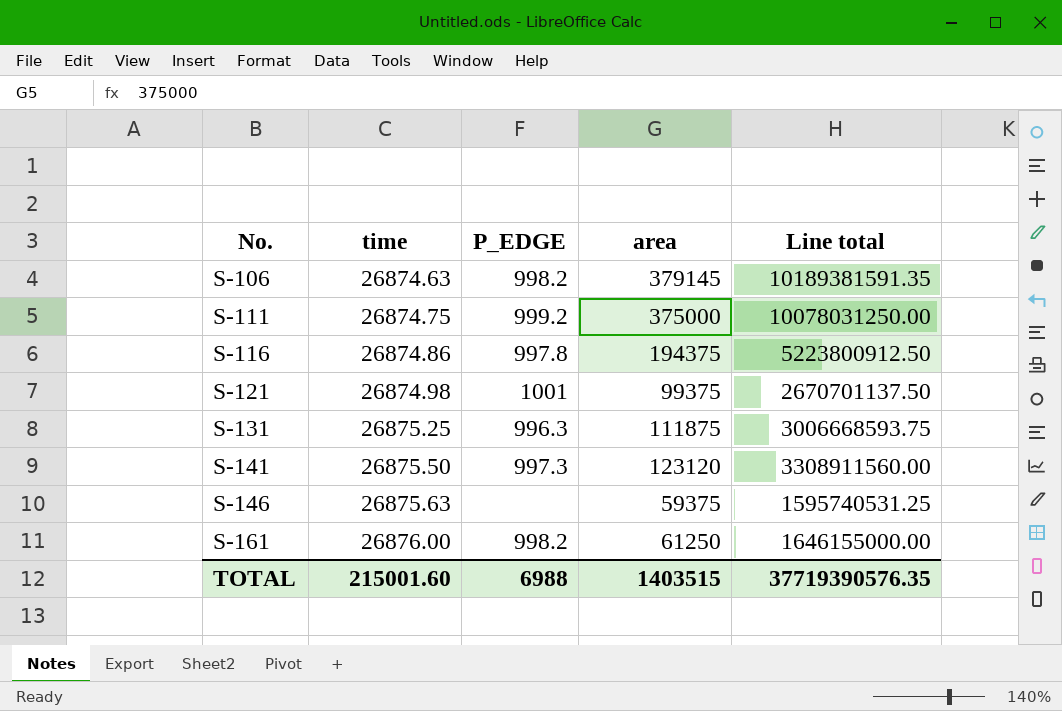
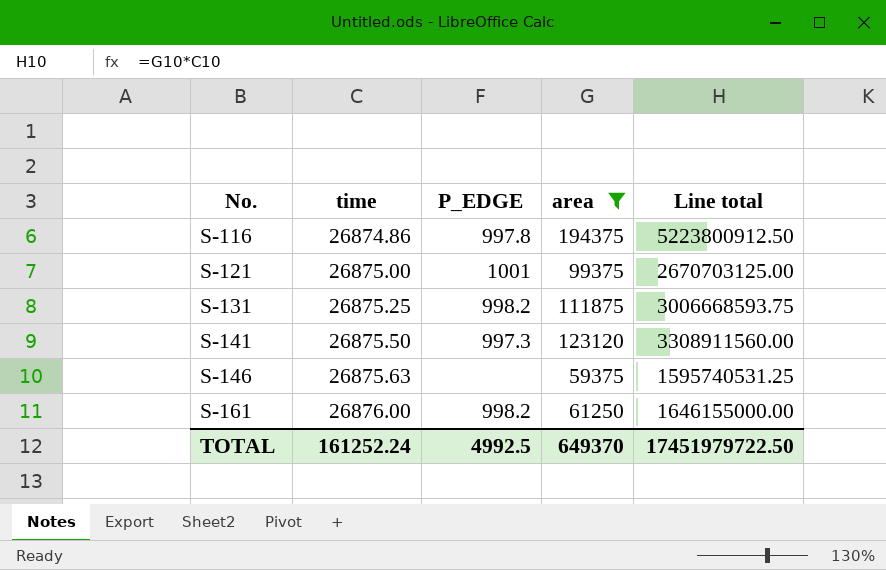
filter: none -> area <= 194375
S-121 | time: 26874.98 -> 26875.00
S-121 | Line total: 2670701137.50 -> 2670703125.00
S-131 | P_EDGE: 996.3 -> 998.2
TOTAL | time: 215001.60 -> 161252.24
TOTAL | P_EDGE: 6988 -> 4992.5
TOTAL | area: 1403515 -> 649370
TOTAL | Line total: 37719390576.35 -> 17451979722.50

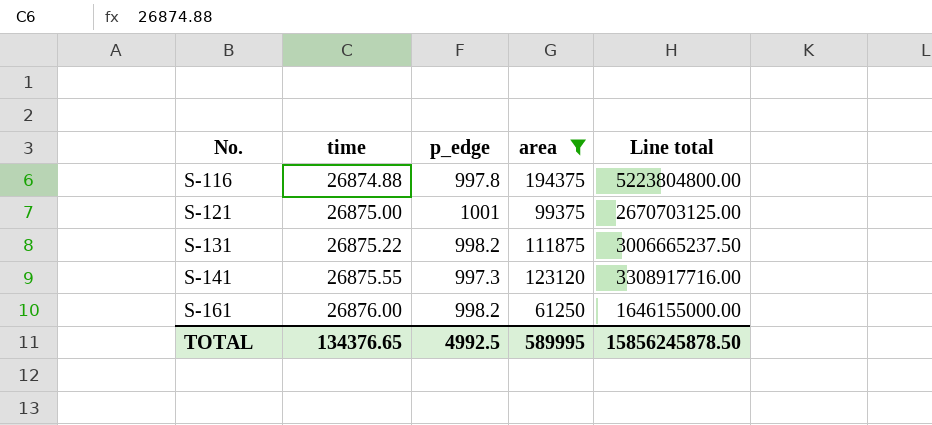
column name: P_EDGE -> p_edge
row S-146: 26875.63 | none | 59375 | 1595740531.25 -> none
S-116 | time: 26874.86 -> 26874.88
S-116 | Line total: 5223800912.50 -> 5223804800.00
S-131 | time: 26875.25 -> 26875.22
S-131 | Line total: 3006668593.75 -> 3006665237.50
S-141 | time: 26875.50 -> 26875.55
S-141 | Line total: 3308911560.00 -> 3308917716.00
TOTAL | time: 161252.24 -> 134376.65
TOTAL | area: 649370 -> 589995
TOTAL | Line total: 17451979722.50 -> 15856245878.50

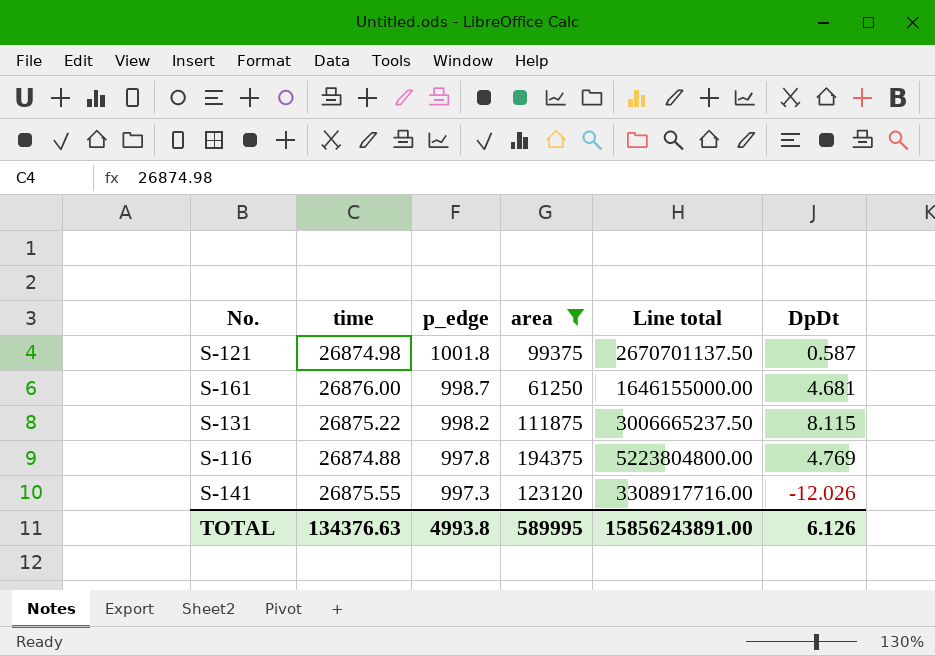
row order: No. ascending -> p_edge descending
column DpDt | position: none -> 6
S-121 | time: 26875.00 -> 26874.98
S-121 | p_edge: 1001 -> 1001.8
S-121 | Line total: 2670703125.00 -> 2670701137.50
S-161 | p_edge: 998.2 -> 998.7
TOTAL | time: 134376.65 -> 134376.63
TOTAL | p_edge: 4992.5 -> 4993.8
TOTAL | Line total: 15856245878.50 -> 15856243891.00

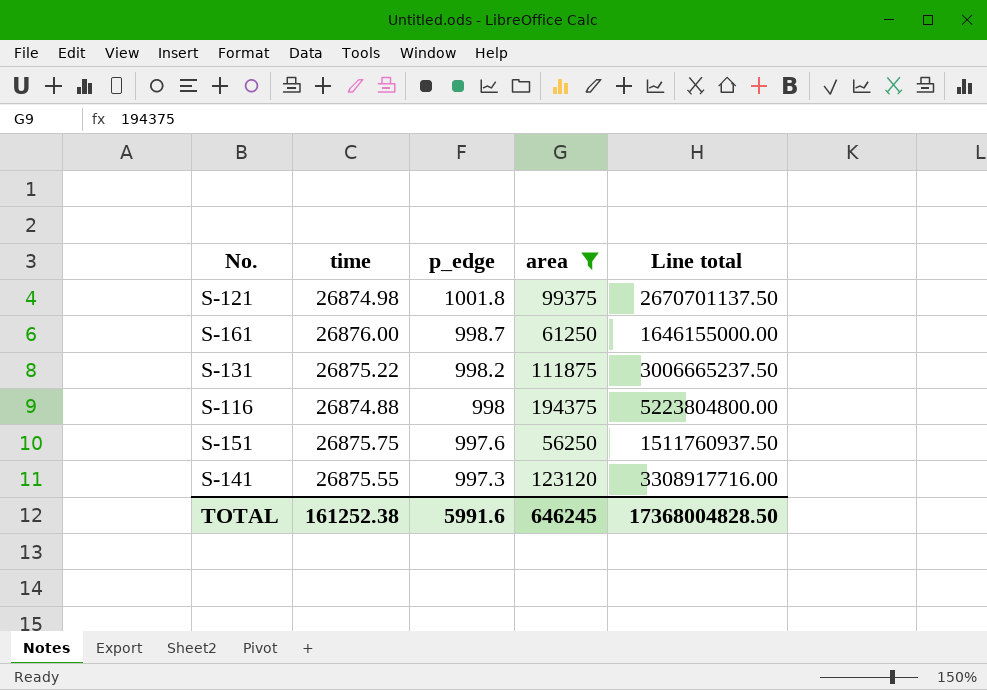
column DpDt | position: 6 -> none
S-116 | p_edge: 997.8 -> 998
row S-151: none -> 26875.75 | 997.6 | 56250 | 1511760937.50
TOTAL | time: 134376.63 -> 161252.38
TOTAL | p_edge: 4993.8 -> 5991.6
TOTAL | area: 589995 -> 646245
TOTAL | Line total: 15856243891.00 -> 17368004828.50

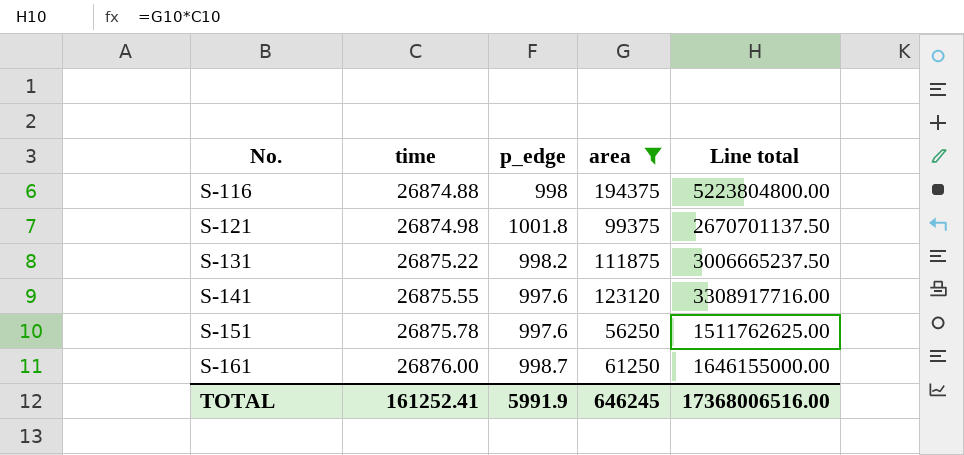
row order: p_edge descending -> No. ascending
S-141 | p_edge: 997.3 -> 997.6
S-151 | time: 26875.75 -> 26875.78
S-151 | Line total: 1511760937.50 -> 1511762625.00
TOTAL | time: 161252.38 -> 161252.41
TOTAL | p_edge: 5991.6 -> 5991.9
TOTAL | Line total: 17368004828.50 -> 17368006516.00

